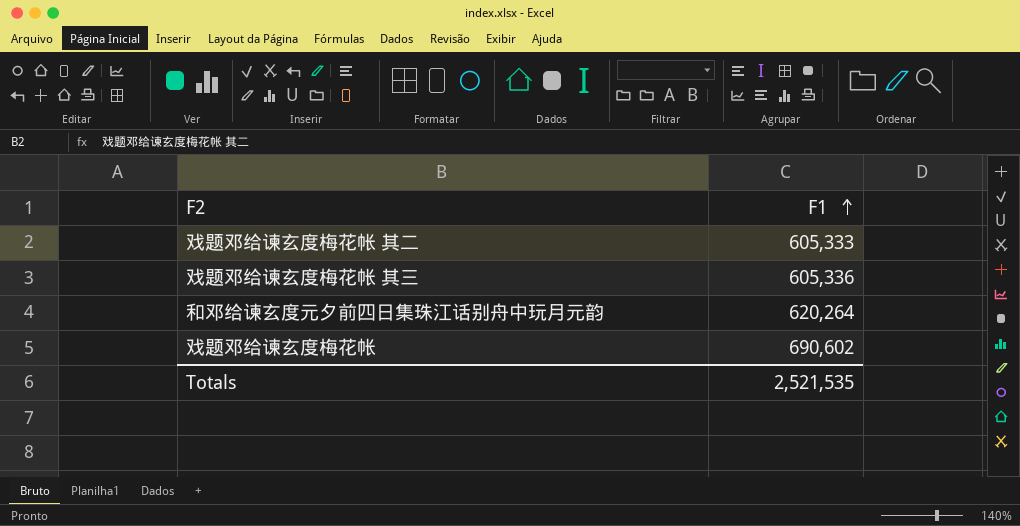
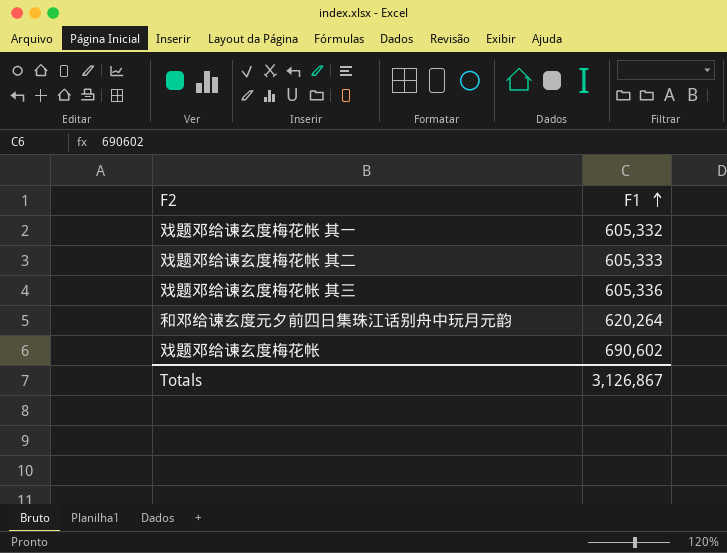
row 戏题邓给谏玄度梅花帐 其一: none -> 605,332
Totals | F1: 2,521,535 -> 3,126,867

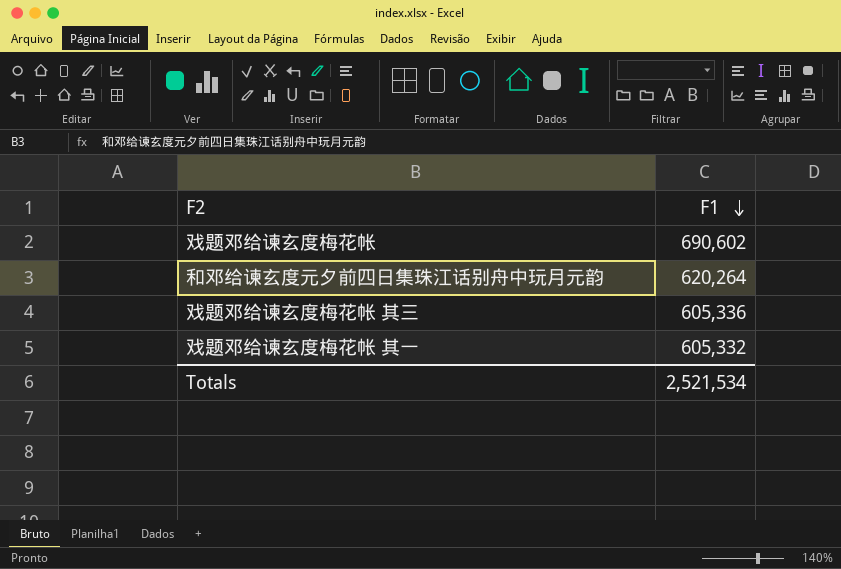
row order: F1 ascending -> F1 descending
row 戏题邓给谏玄度梅花帐 其二: 605,333 -> none
Totals | F1: 3,126,867 -> 2,521,534

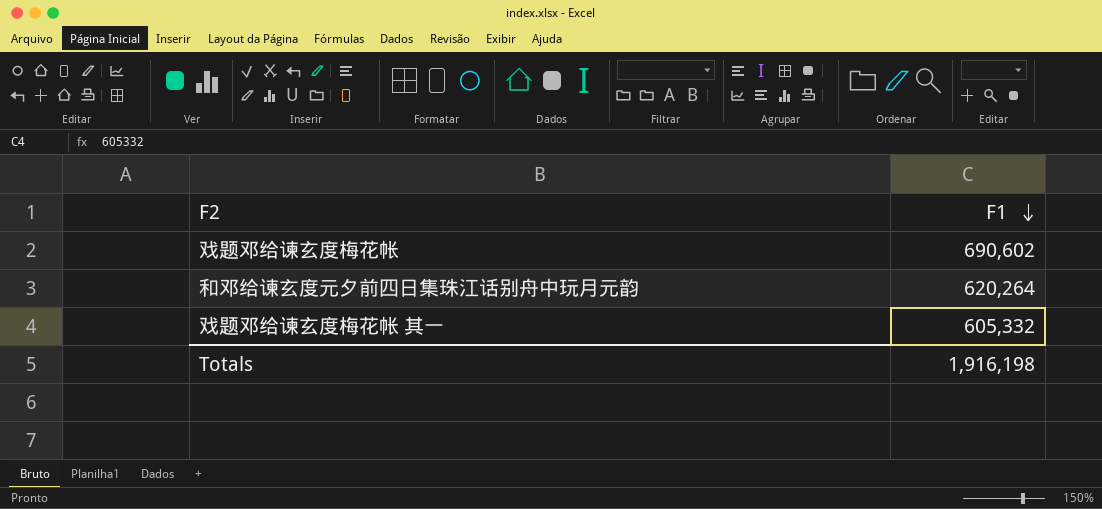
row 戏题邓给谏玄度梅花帐 其三: 605,336 -> none
Totals | F1: 2,521,534 -> 1,916,198

